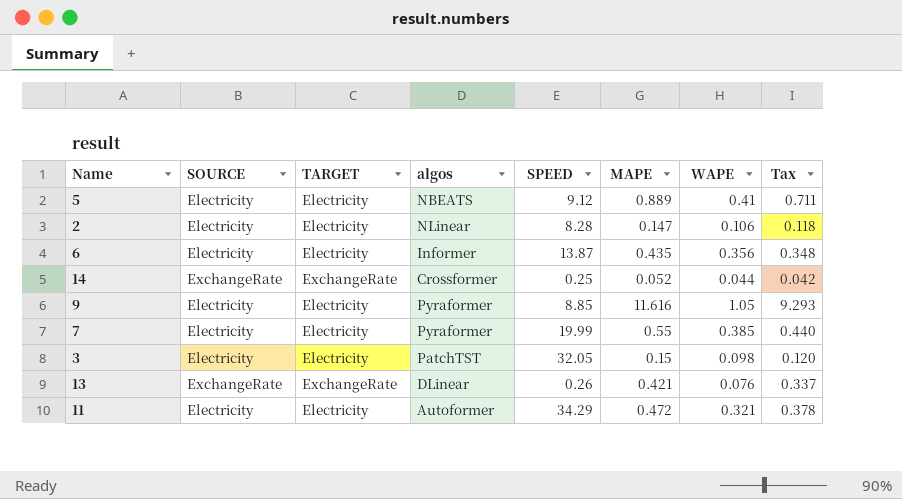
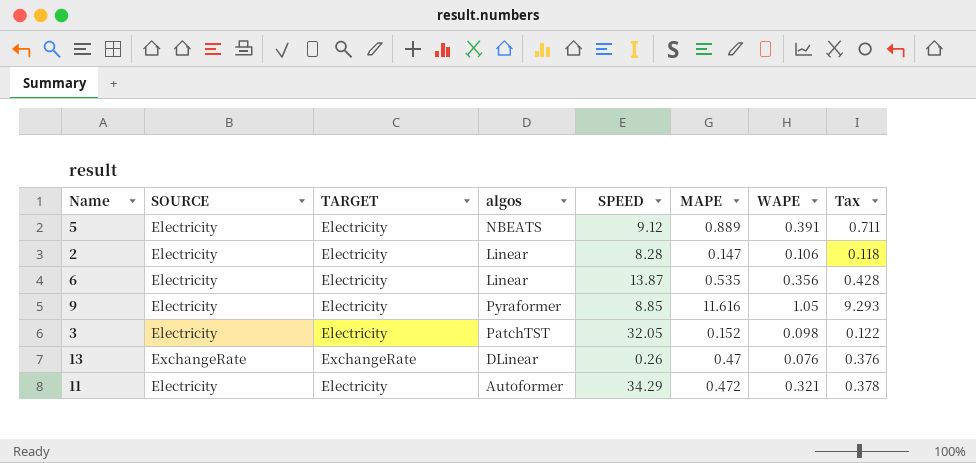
row 14: ExchangeRate | ExchangeRate | Crossformer | 0.25 | 0.052 | 0.044 | 0.042 -> none
row 7: Electricity | Electricity | Pyraformer | 19.99 | 0.55 | 0.385 | 0.440 -> none
5 | WAPE: 0.41 -> 0.391
2 | algos: NLinear -> Linear
6 | algos: Informer -> Linear
6 | MAPE: 0.435 -> 0.535
6 | Tax: 0.348 -> 0.428
3 | MAPE: 0.15 -> 0.152
3 | Tax: 0.120 -> 0.122
13 | MAPE: 0.421 -> 0.47
13 | Tax: 0.337 -> 0.376

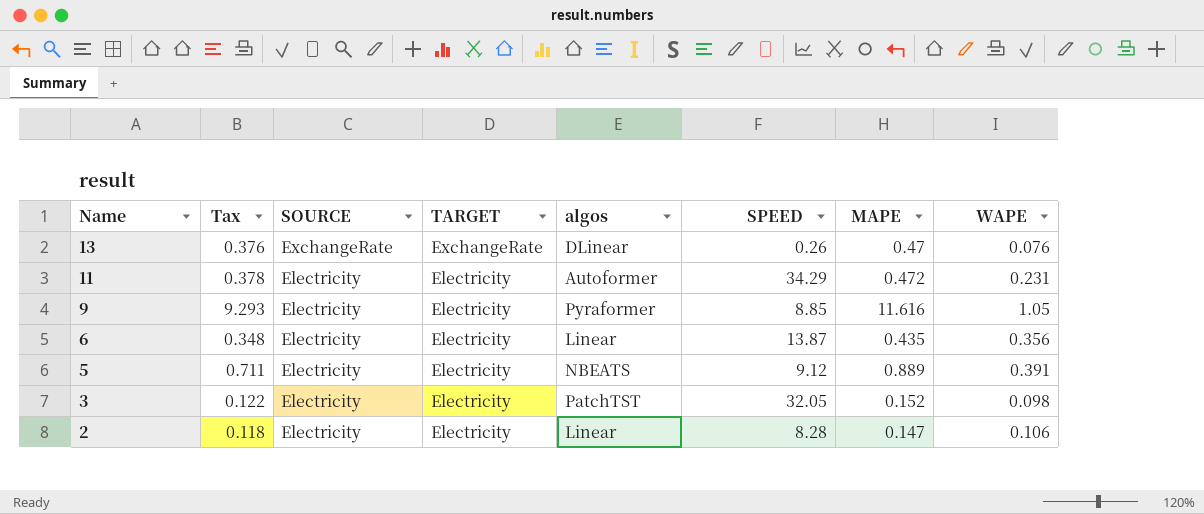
row order: none -> Name descending
column Tax | position: 8 -> 2
11 | WAPE: 0.321 -> 0.231
6 | Tax: 0.428 -> 0.348
6 | MAPE: 0.535 -> 0.435

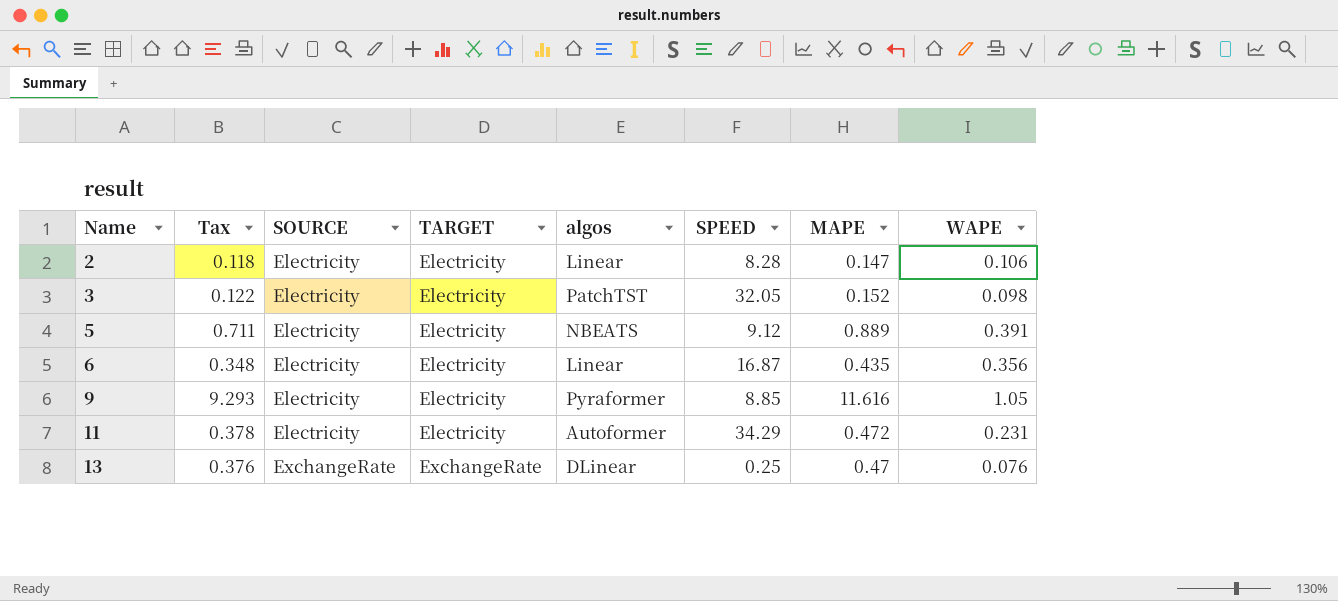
row order: Name descending -> Name ascending
6 | SPEED: 13.87 -> 16.87
13 | SPEED: 0.26 -> 0.25

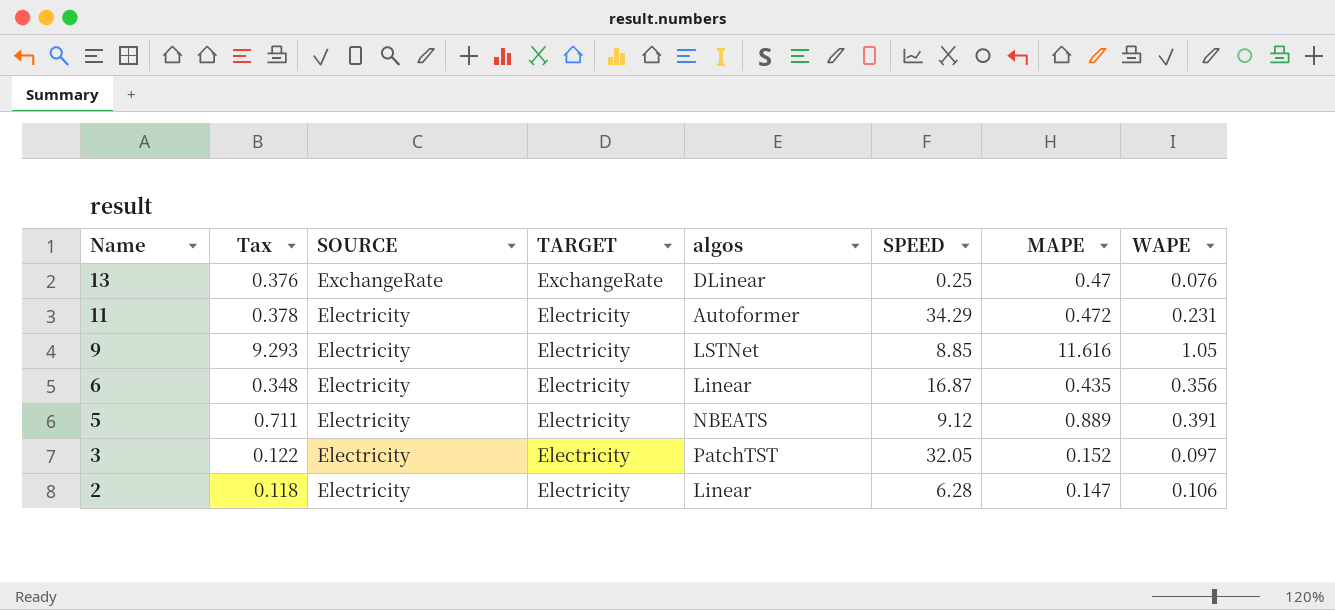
row order: Name ascending -> Name descending
9 | algos: Pyraformer -> LSTNet
3 | WAPE: 0.098 -> 0.097
2 | SPEED: 8.28 -> 6.28

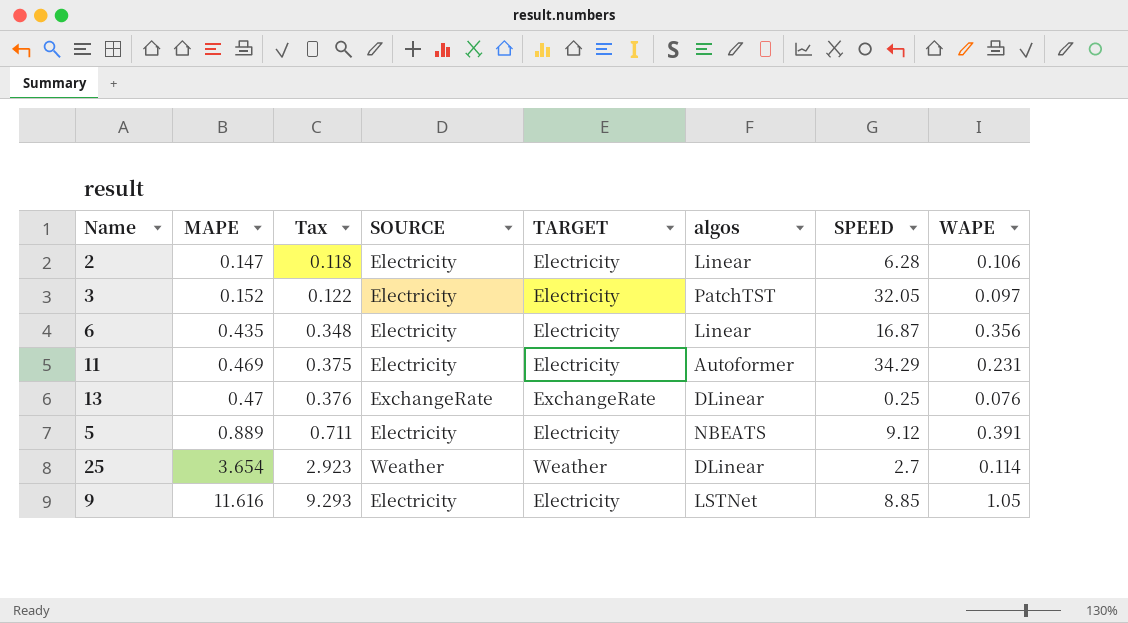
row order: Name descending -> MAPE ascending
column MAPE | position: 7 -> 2
11 | MAPE: 0.472 -> 0.469
11 | Tax: 0.378 -> 0.375
row 25: none -> 3.654 | 2.923 | Weather | Weather | DLinear | 2.7 | 0.114

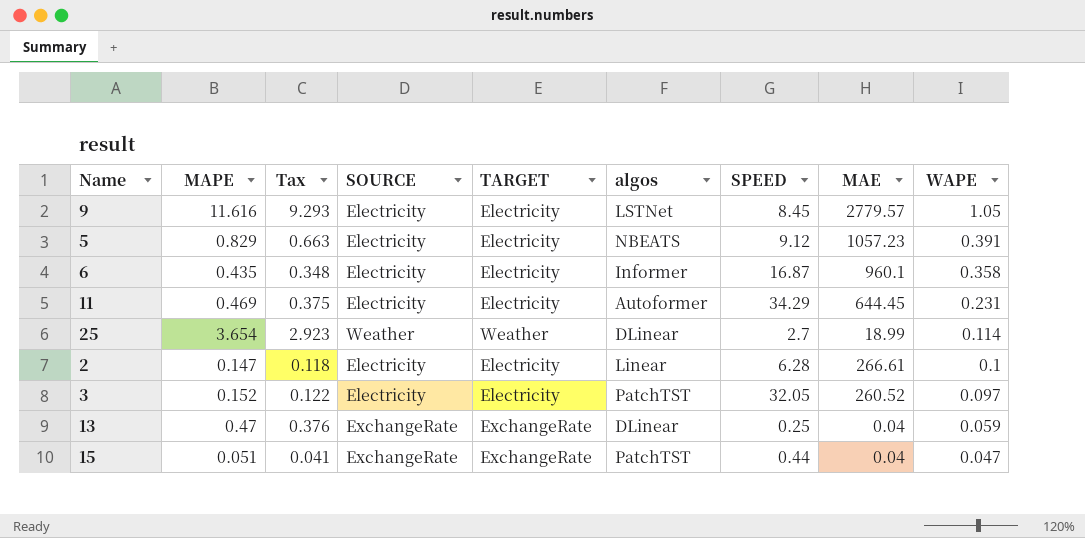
row order: MAPE ascending -> WAPE descending
column MAE | position: none -> 8
9 | SPEED: 8.85 -> 8.45
5 | MAPE: 0.889 -> 0.829
5 | Tax: 0.711 -> 0.663
6 | algos: Linear -> Informer
6 | WAPE: 0.356 -> 0.358
2 | WAPE: 0.106 -> 0.1
13 | WAPE: 0.076 -> 0.059
row 15: none -> 0.051 | 0.041 | ExchangeRate | ExchangeRate | PatchTST | 0.44 | 0.04 | 0.047

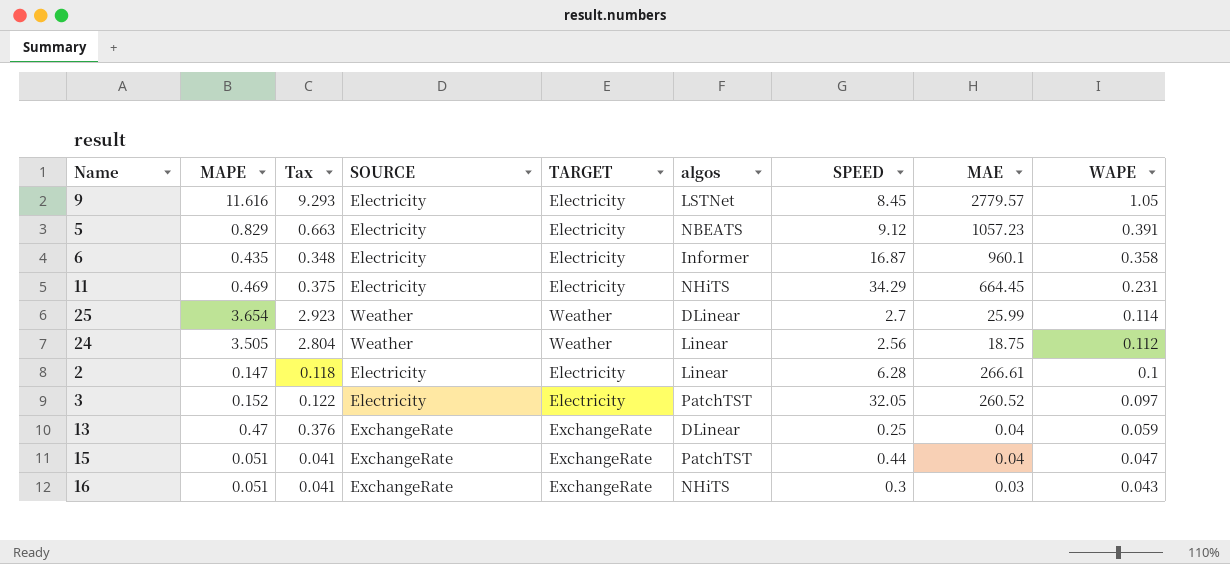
11 | algos: Autoformer -> NHiTS
11 | MAE: 644.45 -> 664.45
25 | MAE: 18.99 -> 25.99
row 24: none -> 3.505 | 2.804 | Weather | Weather | Linear | 2.56 | 18.75 | 0.112
row 16: none -> 0.051 | 0.041 | ExchangeRate | ExchangeRate | NHiTS | 0.3 | 0.03 | 0.043

